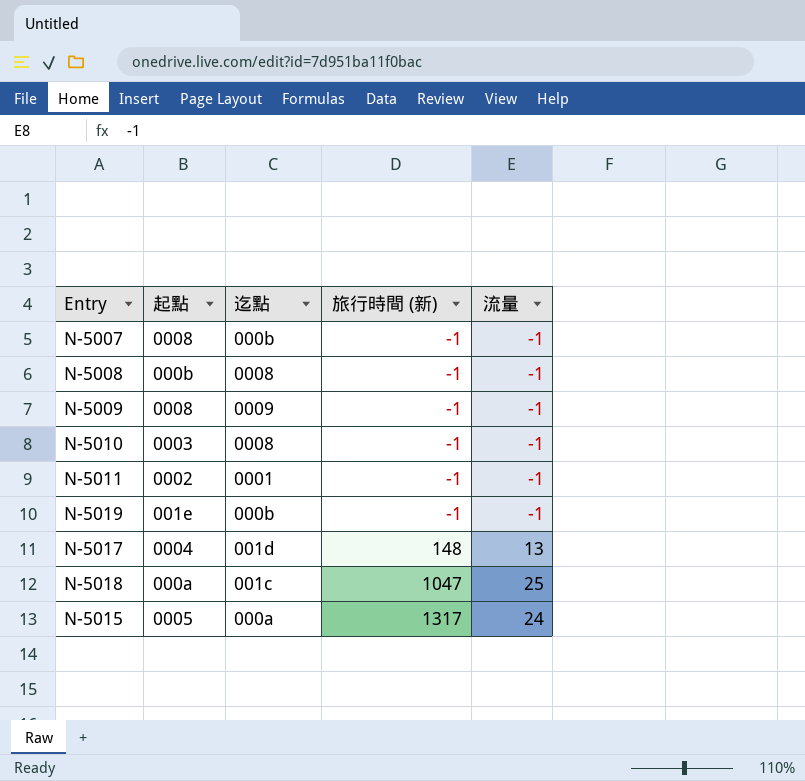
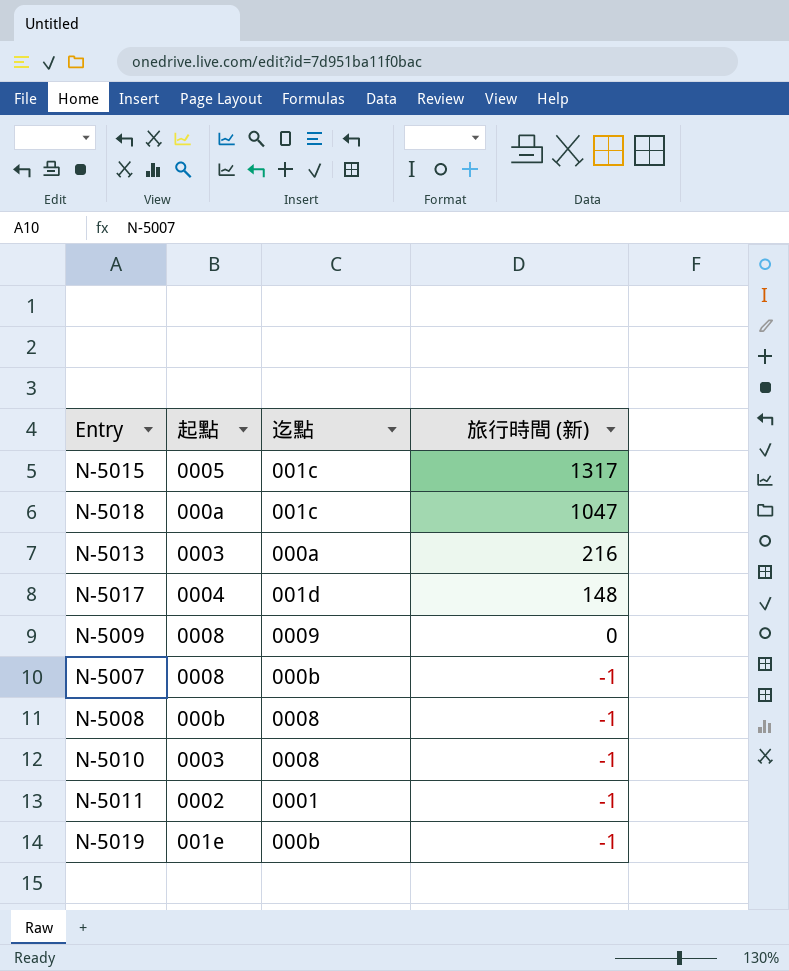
row order: 旅行時間 (新) ascending -> 旅行時間 (新) descending
column 流量 | position: 5 -> none
N-5015 | 迄點: 000a -> 001c
row N-5013: none -> 0003 | 000a | 216
N-5009 | 旅行時間 (新): -1 -> 0

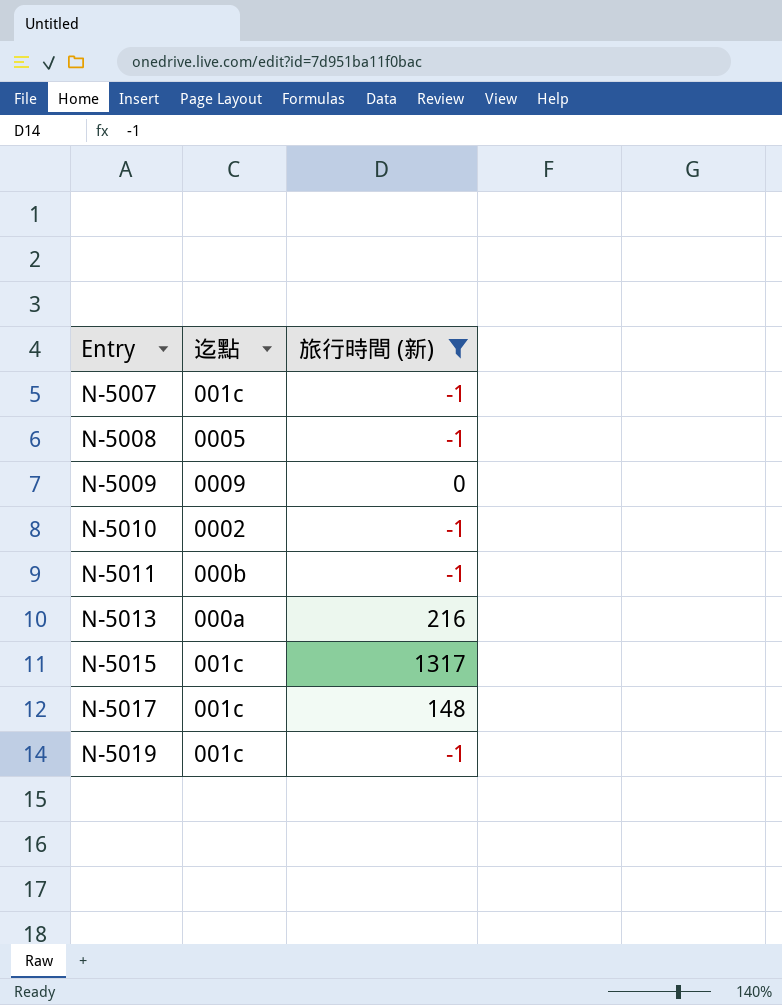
filter: none -> 旅行時間 (新) != 1047
row order: 旅行時間 (新) descending -> Entry ascending
column 起點 | position: 2 -> none
N-5007 | 迄點: 000b -> 001c
N-5008 | 迄點: 0008 -> 0005
N-5010 | 迄點: 0008 -> 0002
N-5011 | 迄點: 0001 -> 000b
N-5017 | 迄點: 001d -> 001c
N-5019 | 迄點: 000b -> 001c

